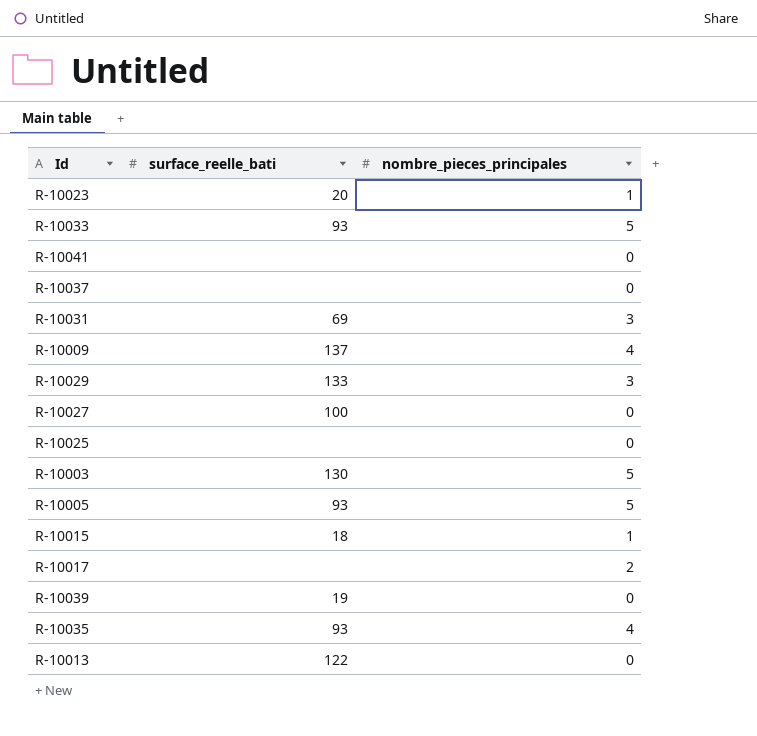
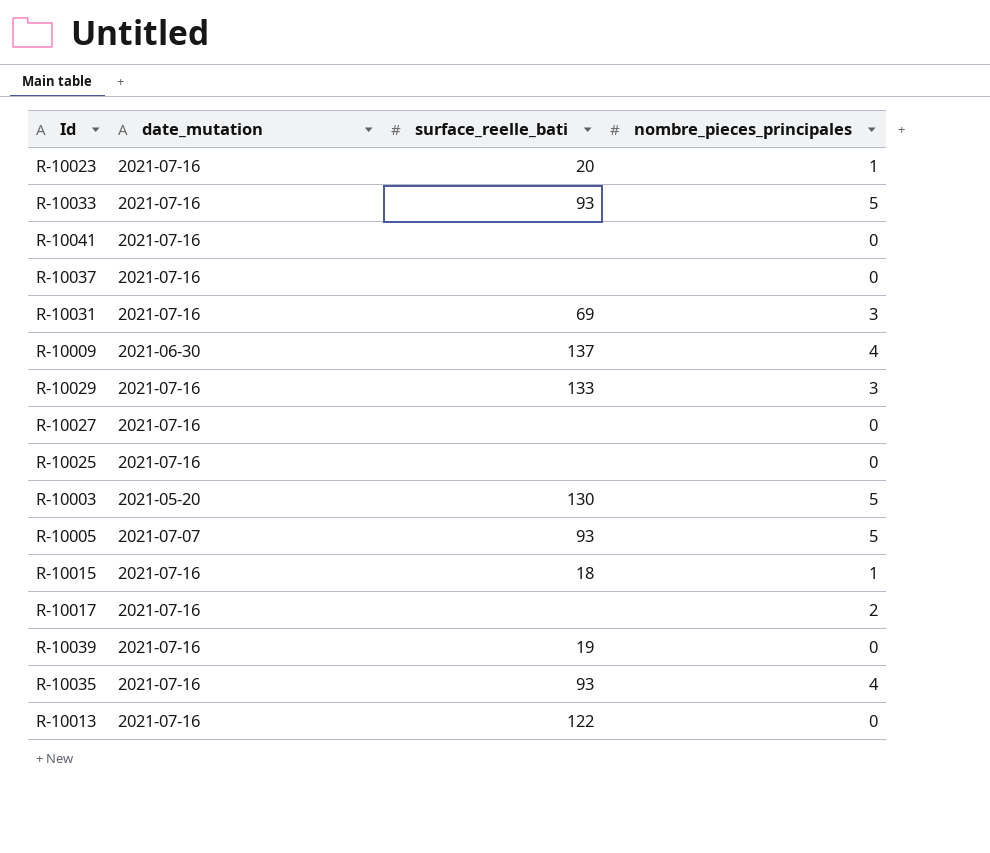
column date_mutation | position: none -> 2
R-10027 | surface_reelle_bati: 100 -> none

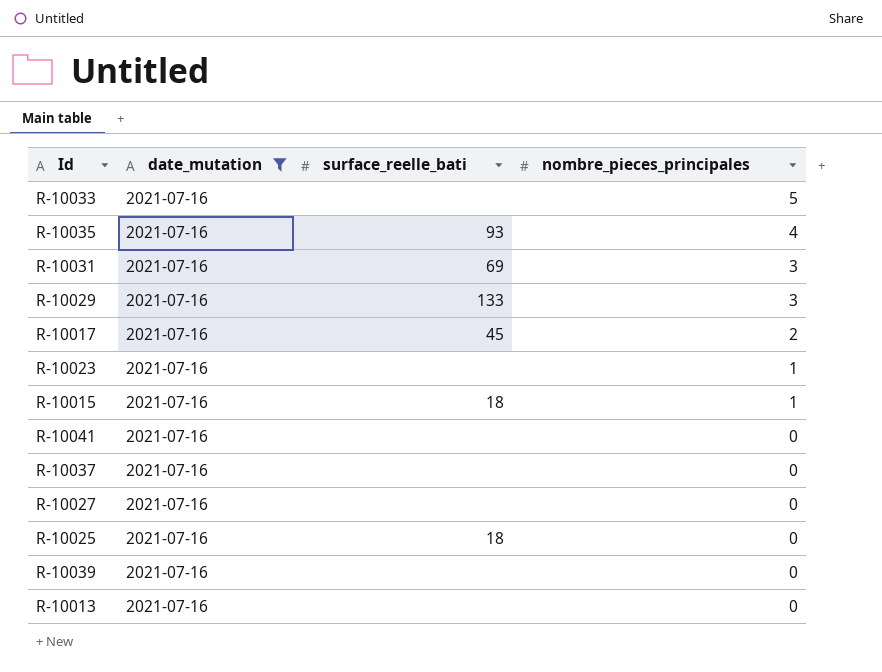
filter: none -> date_mutation = 2021-07-16
row order: none -> nombre_pieces_principales descending
R-10033 | surface_reelle_bati: 93 -> none
R-10017 | surface_reelle_bati: none -> 45
R-10023 | surface_reelle_bati: 20 -> none
R-10025 | surface_reelle_bati: none -> 18
R-10039 | surface_reelle_bati: 19 -> none
R-10013 | surface_reelle_bati: 122 -> none

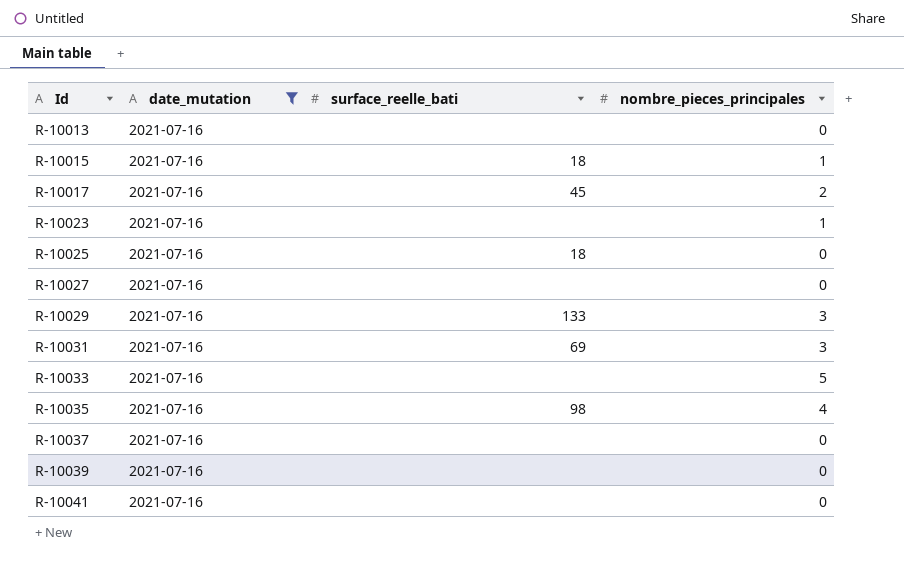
row order: nombre_pieces_principales descending -> Id ascending
R-10035 | surface_reelle_bati: 93 -> 98

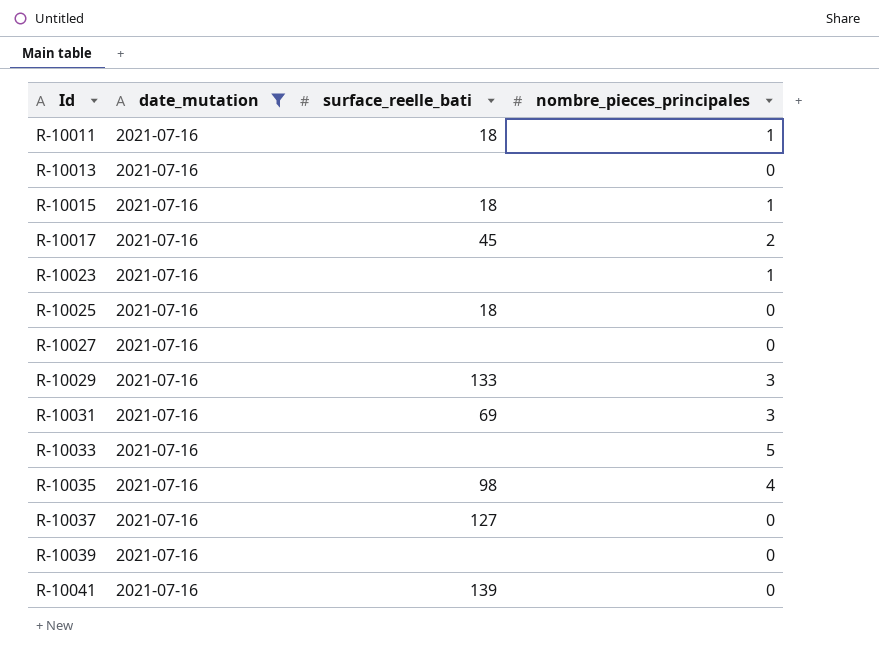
row R-10011: none -> 2021-07-16 | 18 | 1
R-10037 | surface_reelle_bati: none -> 127
R-10041 | surface_reelle_bati: none -> 139

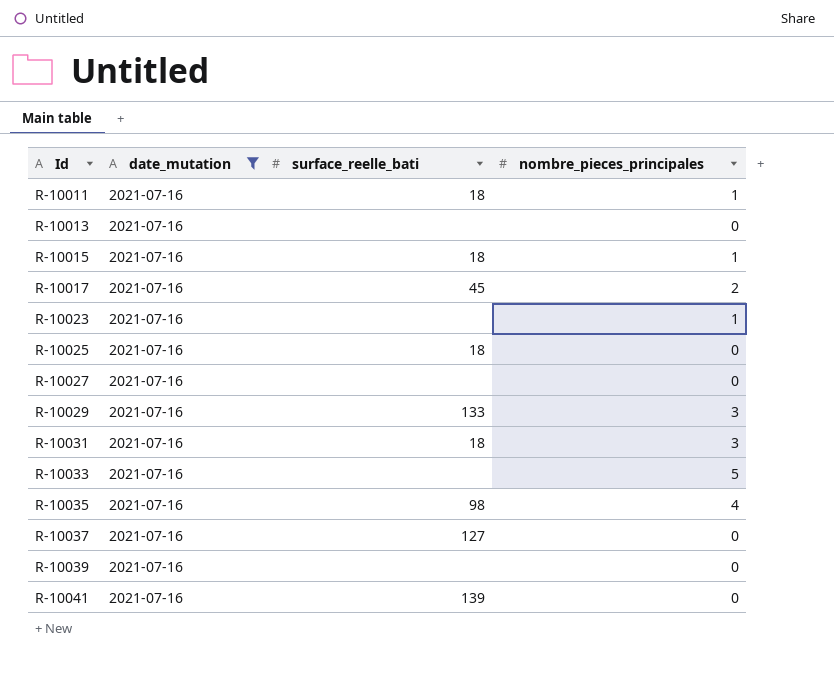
R-10031 | surface_reelle_bati: 69 -> 18

